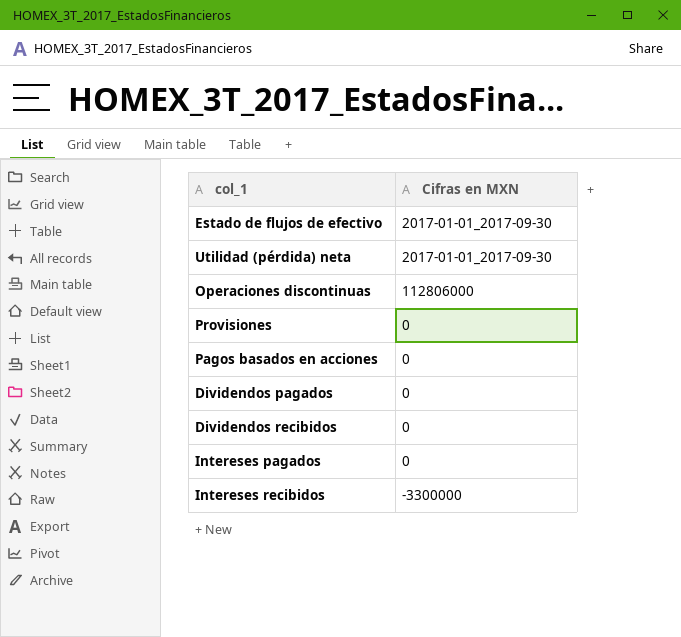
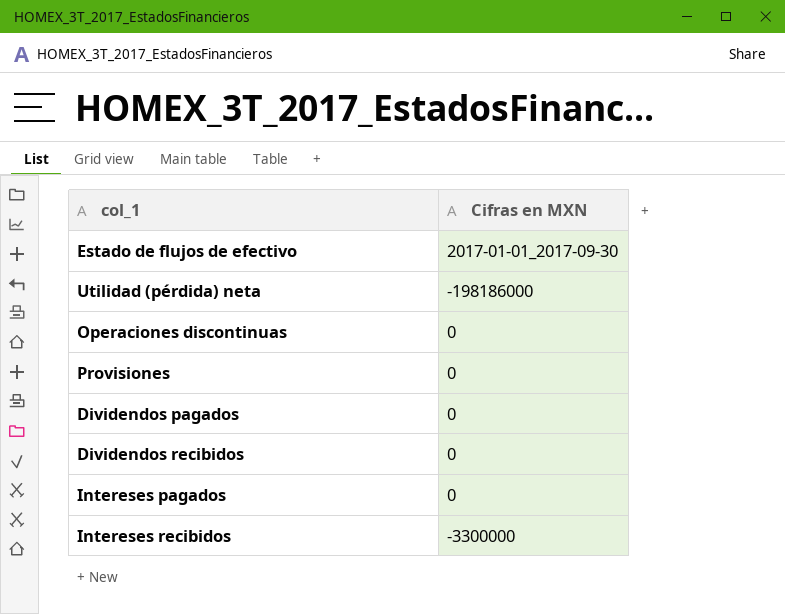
row Pagos basados en acciones: 0 -> none
Utilidad (pérdida) neta | Cifras en MXN: 2017-01-01_2017-09-30 -> -198186000
Operaciones discontinuas | Cifras en MXN: 112806000 -> 0

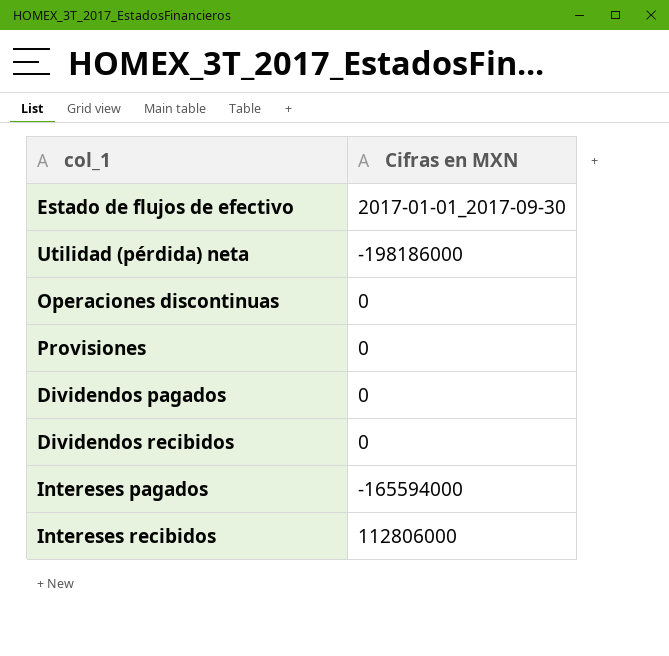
Intereses pagados | Cifras en MXN: 0 -> -165594000
Intereses recibidos | Cifras en MXN: -3300000 -> 112806000

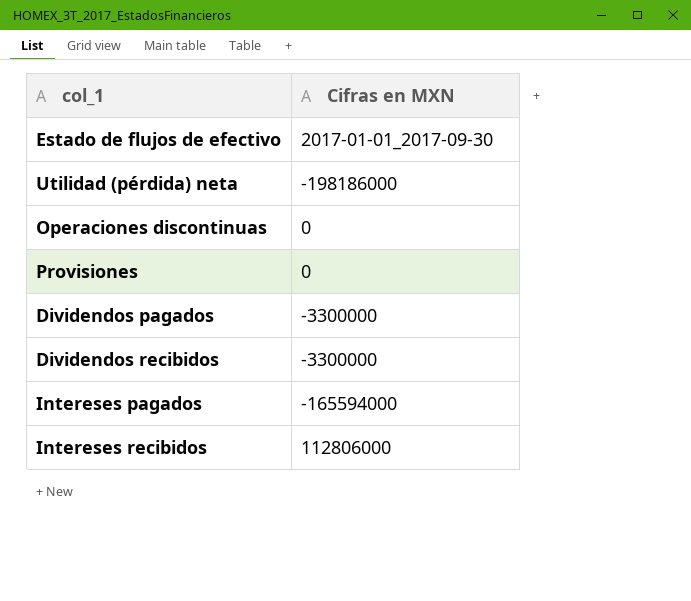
Dividendos pagados | Cifras en MXN: 0 -> -3300000
Dividendos recibidos | Cifras en MXN: 0 -> -3300000

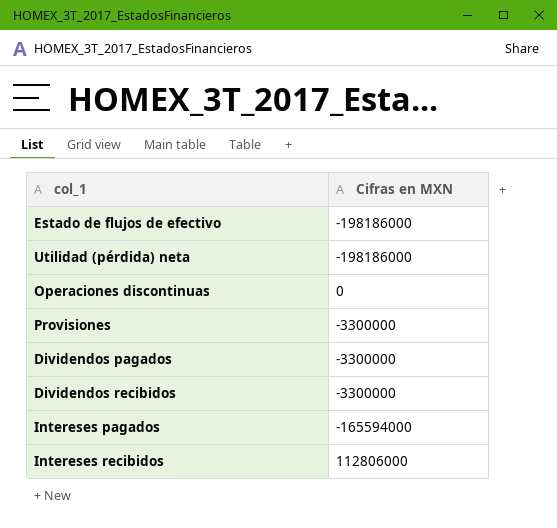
Estado de flujos de efectivo | Cifras en MXN: 2017-01-01_2017-09-30 -> -198186000
Provisiones | Cifras en MXN: 0 -> -3300000

